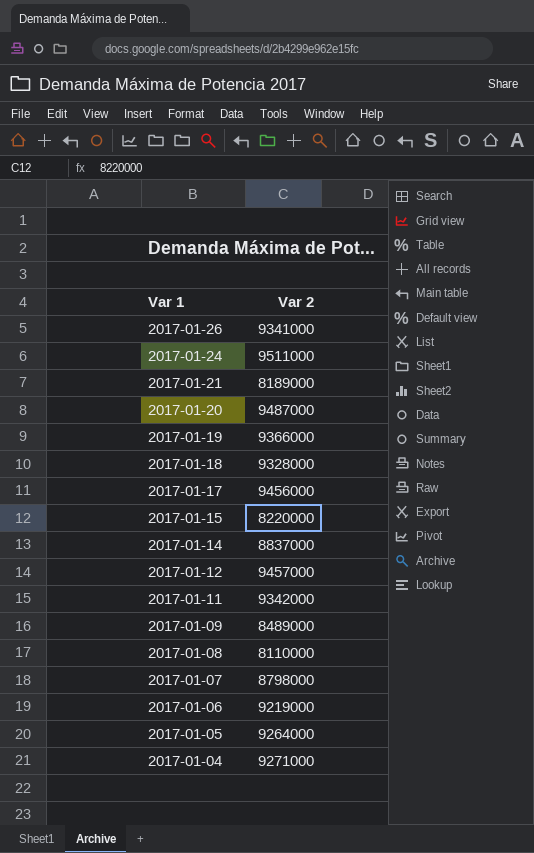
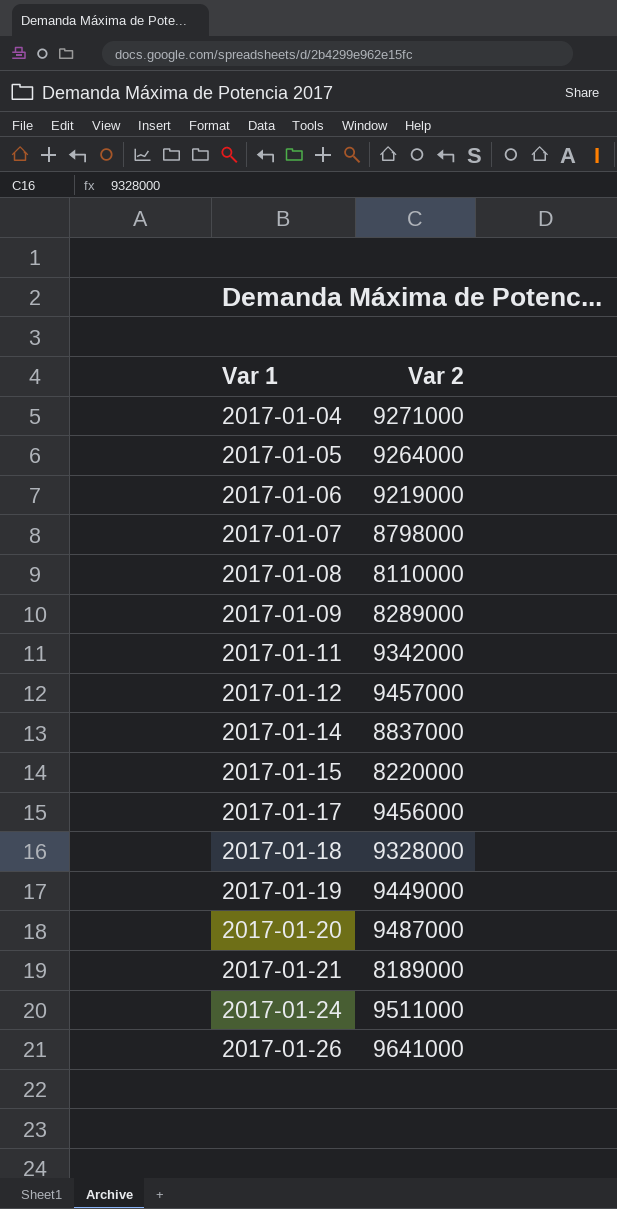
row order: Var 1 descending -> Var 1 ascending
2017-01-09 | Var 2: 8489000 -> 8289000
2017-01-19 | Var 2: 9366000 -> 9449000
2017-01-26 | Var 2: 9341000 -> 9641000

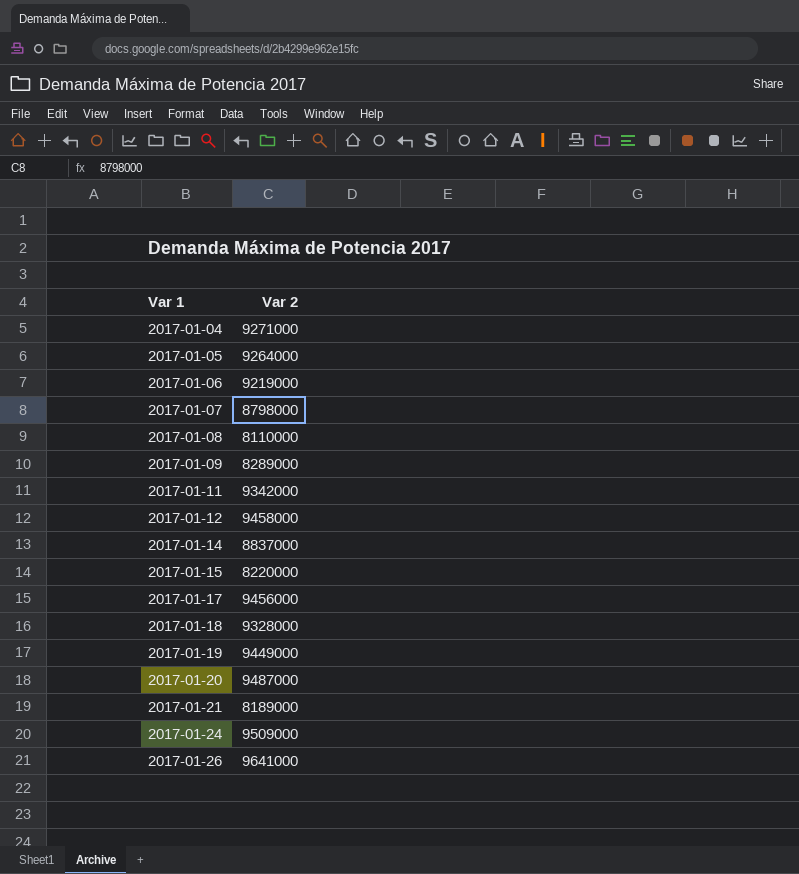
2017-01-12 | Var 2: 9457000 -> 9458000
2017-01-24 | Var 2: 9511000 -> 9509000

